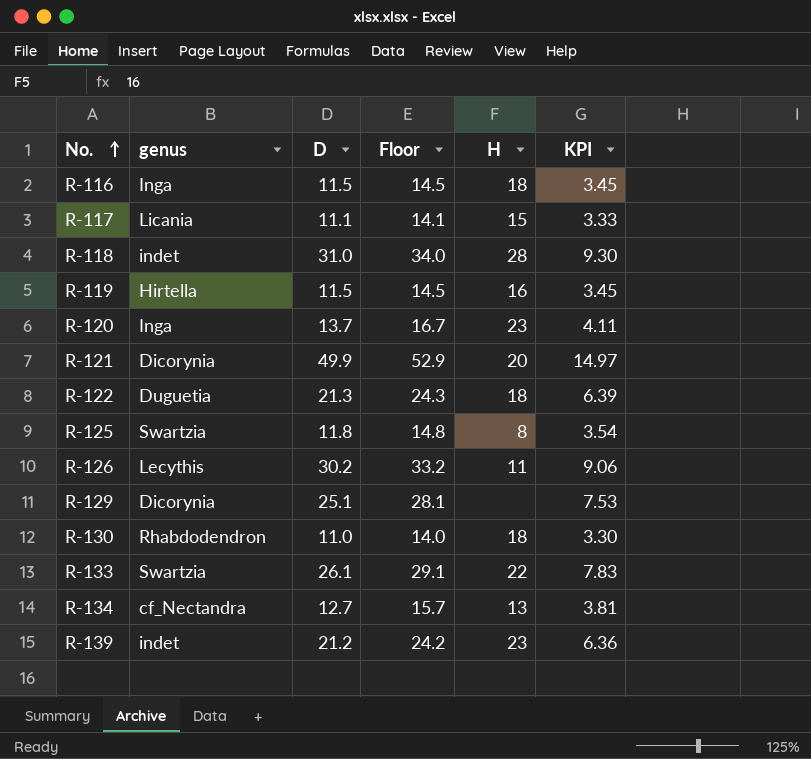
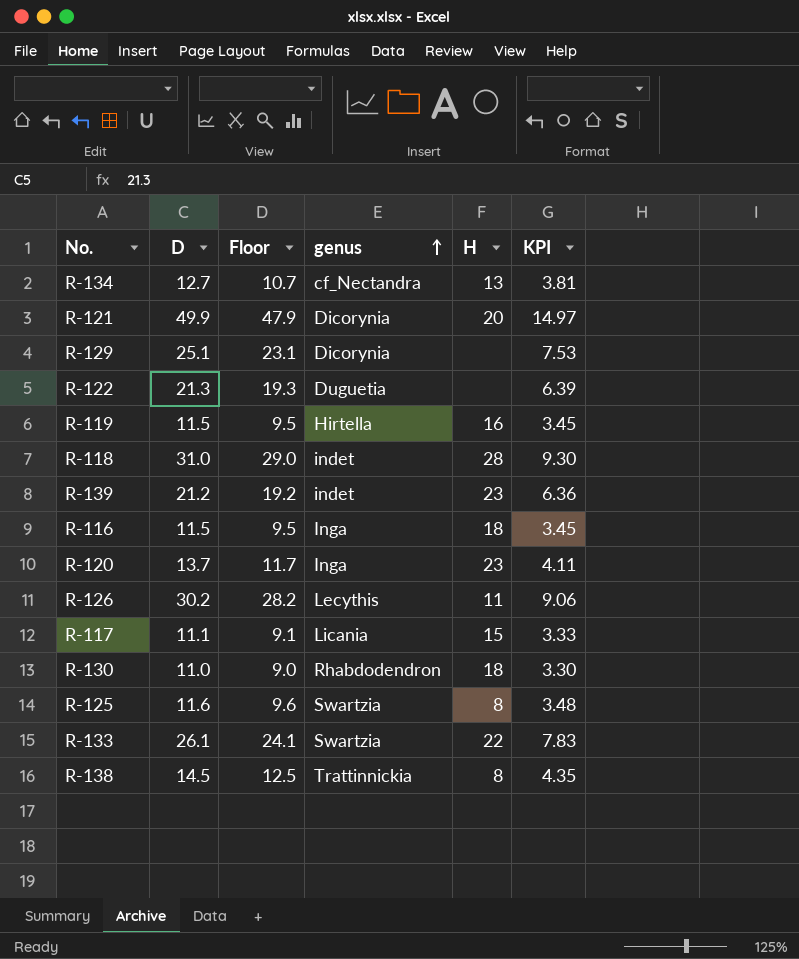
row order: No. ascending -> genus ascending
column Floor | formula: [D] + 3 -> [D] - 2
column genus | position: 2 -> 4
R-122 | H: 18 -> none
R-125 | D: 11.8 -> 11.6
R-125 | KPI: 3.54 -> 3.48
row R-138: none -> 14.5 | 12.5 | Trattinnickia | 8 | 4.35

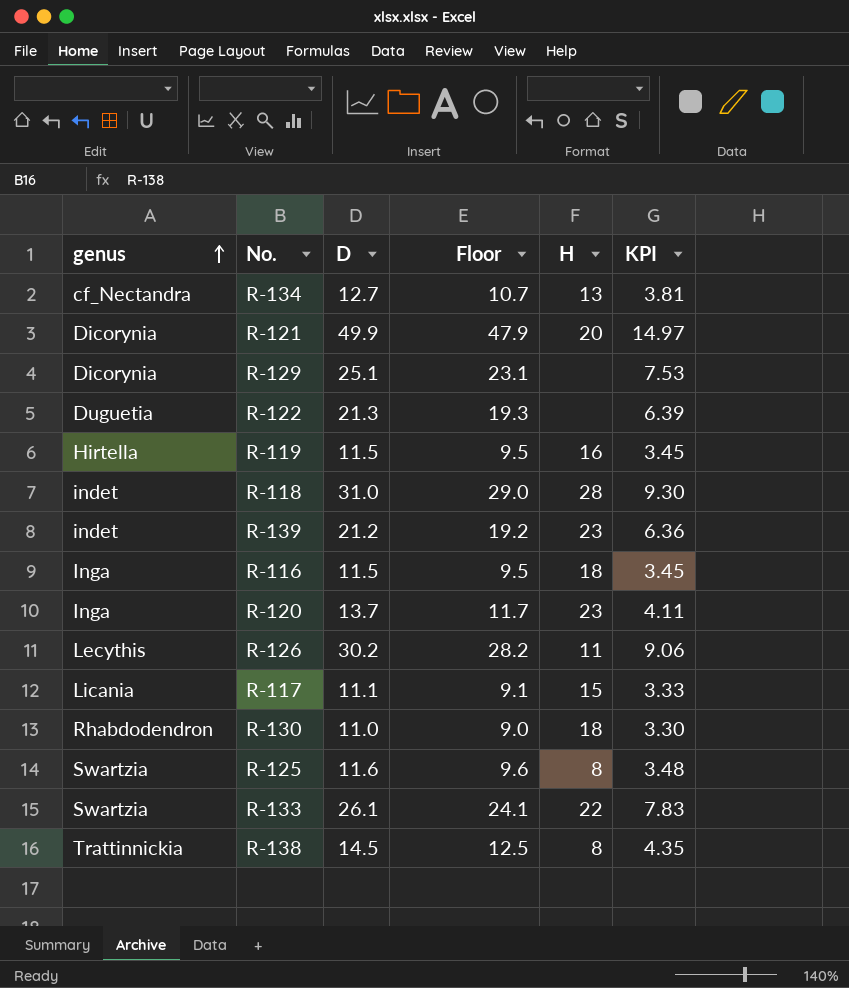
column genus | position: 4 -> 1

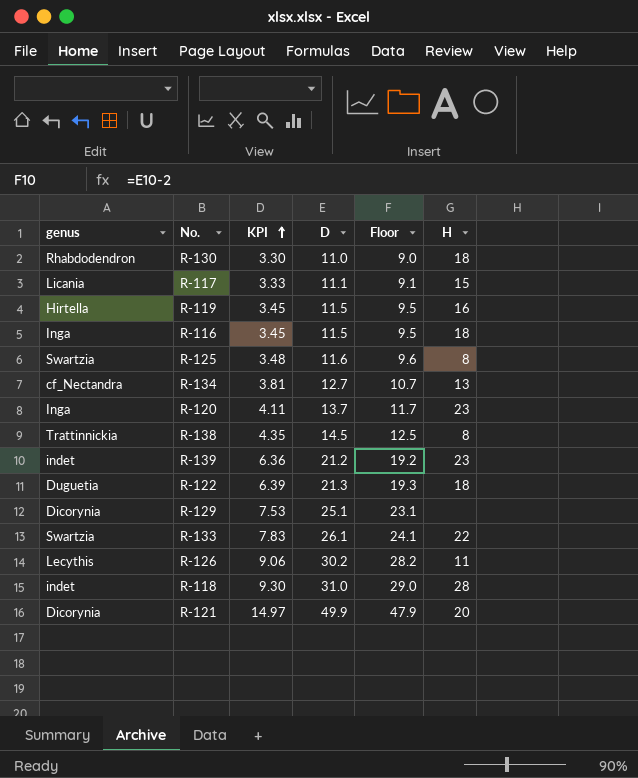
row order: genus ascending -> KPI ascending
column KPI | position: 6 -> 3
R-122 | H: none -> 18

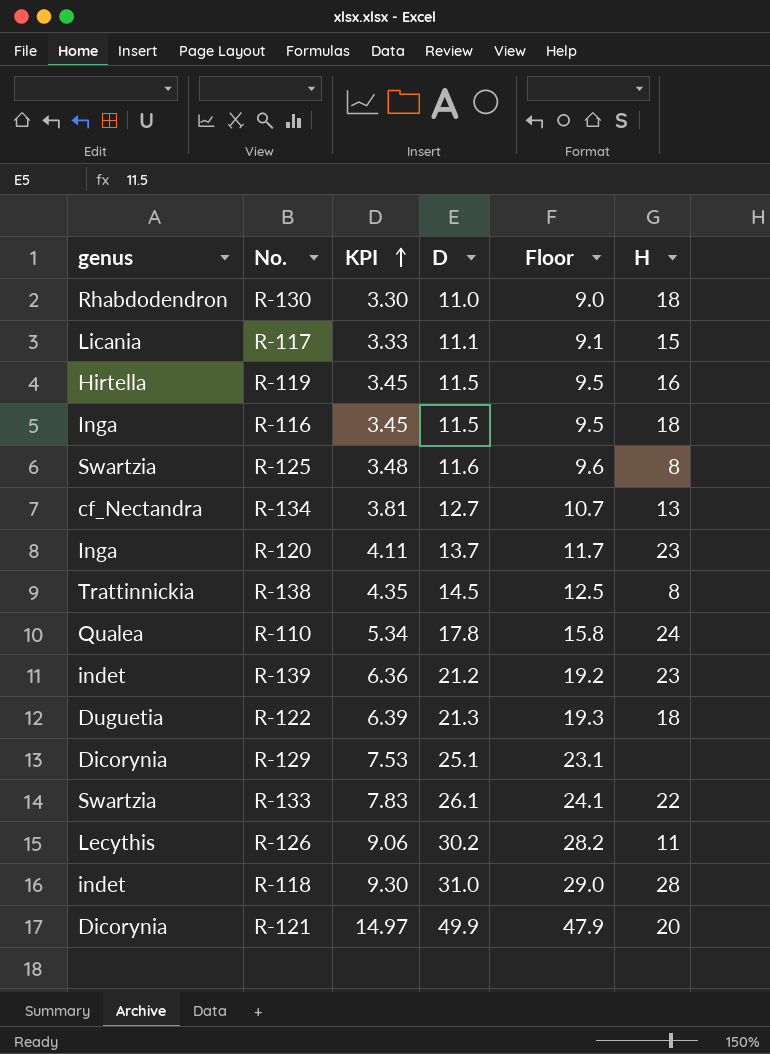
row R-110: none -> Qualea | 5.34 | 17.8 | 15.8 | 24

